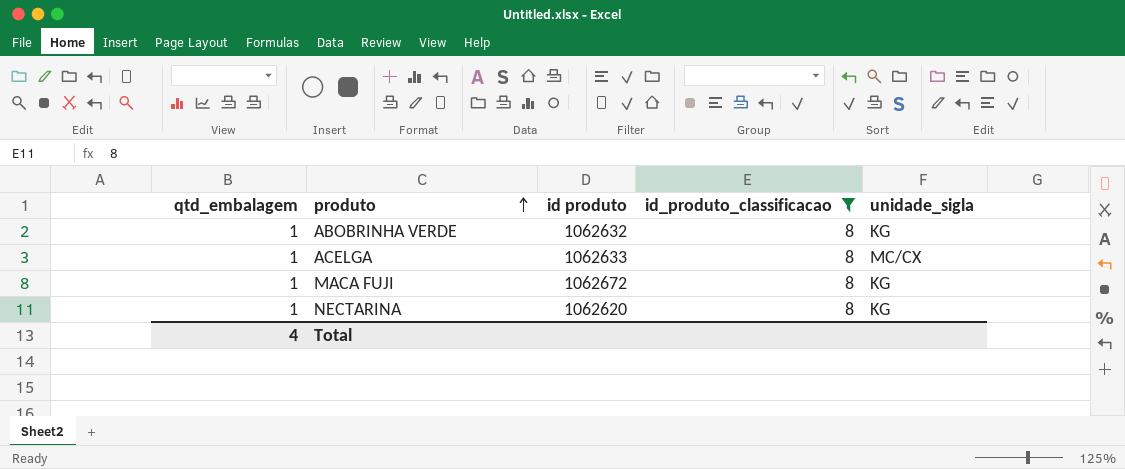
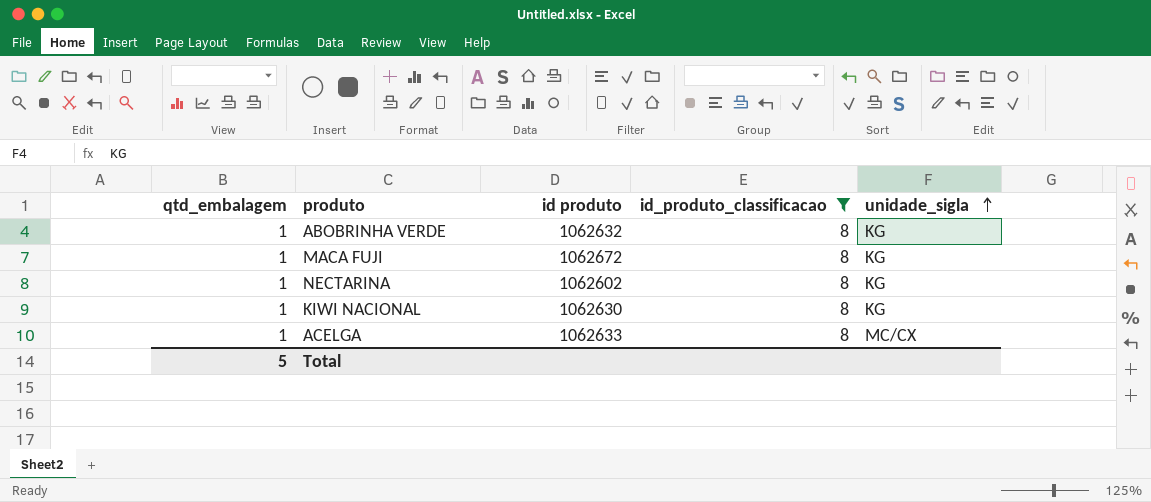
row order: produto ascending -> unidade_sigla ascending
NECTARINA | id produto: 1062620 -> 1062602
row KIWI NACIONAL: none -> 1 | 1062630 | 8 | KG
Total | qtd_embalagem: 4 -> 5

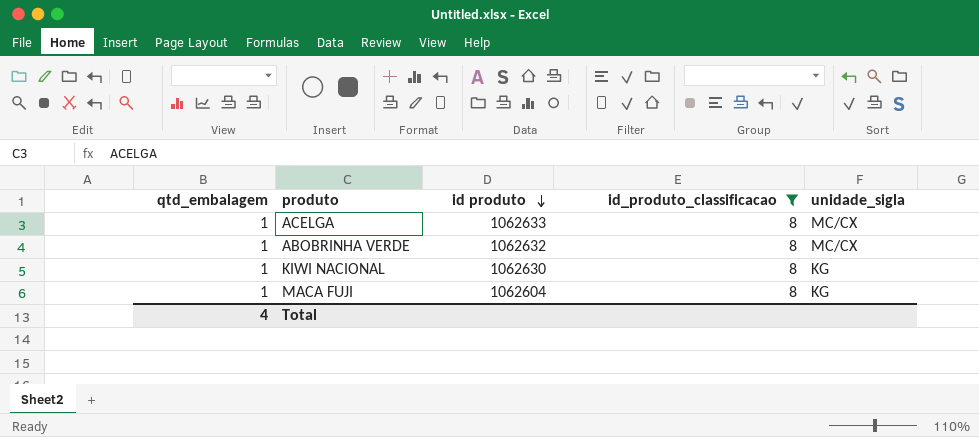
row order: unidade_sigla ascending -> id produto descending
row NECTARINA: 1 | 1062602 | 8 | KG -> none
ABOBRINHA VERDE | unidade_sigla: KG -> MC/CX
MACA FUJI | id produto: 1062672 -> 1062604
Total | qtd_embalagem: 5 -> 4

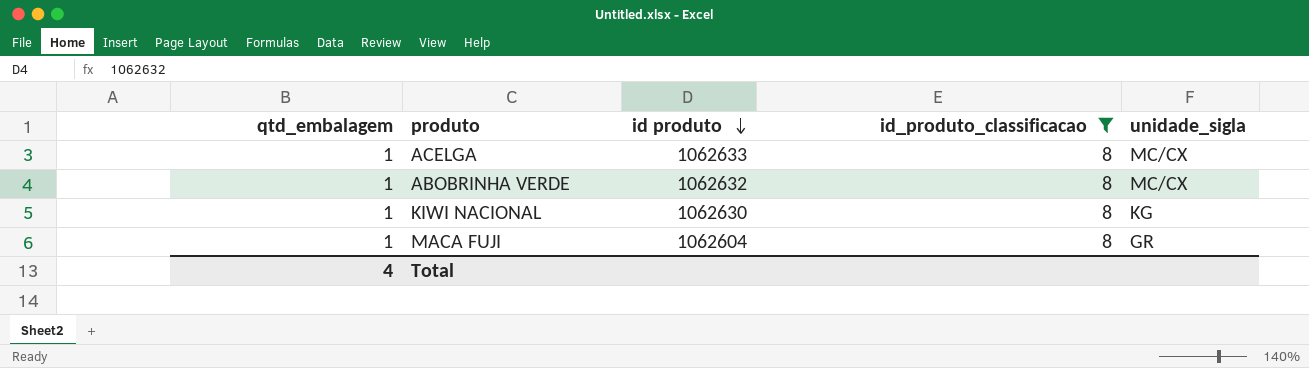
MACA FUJI | unidade_sigla: KG -> GR

